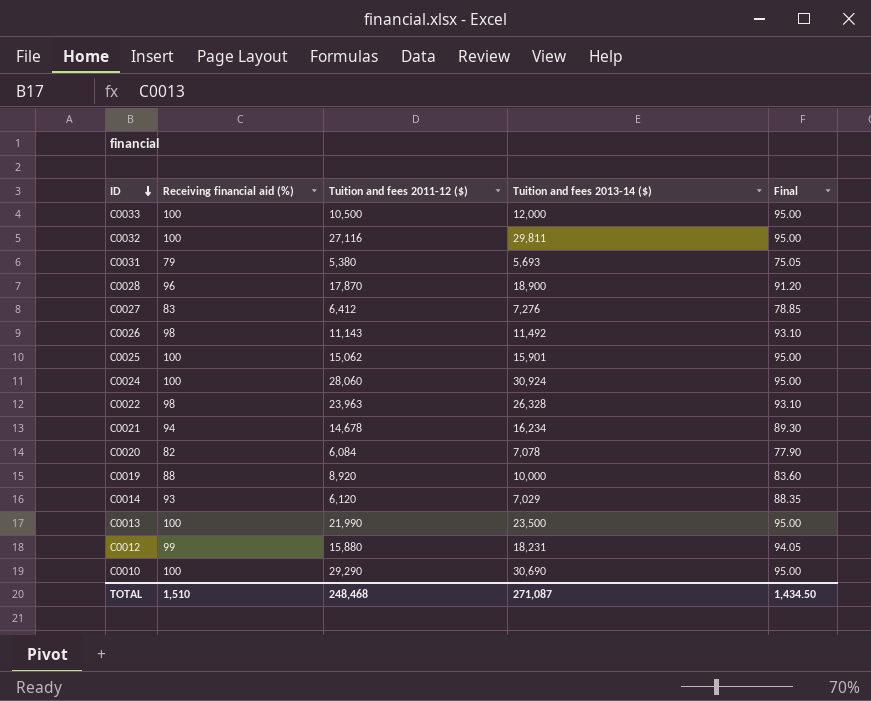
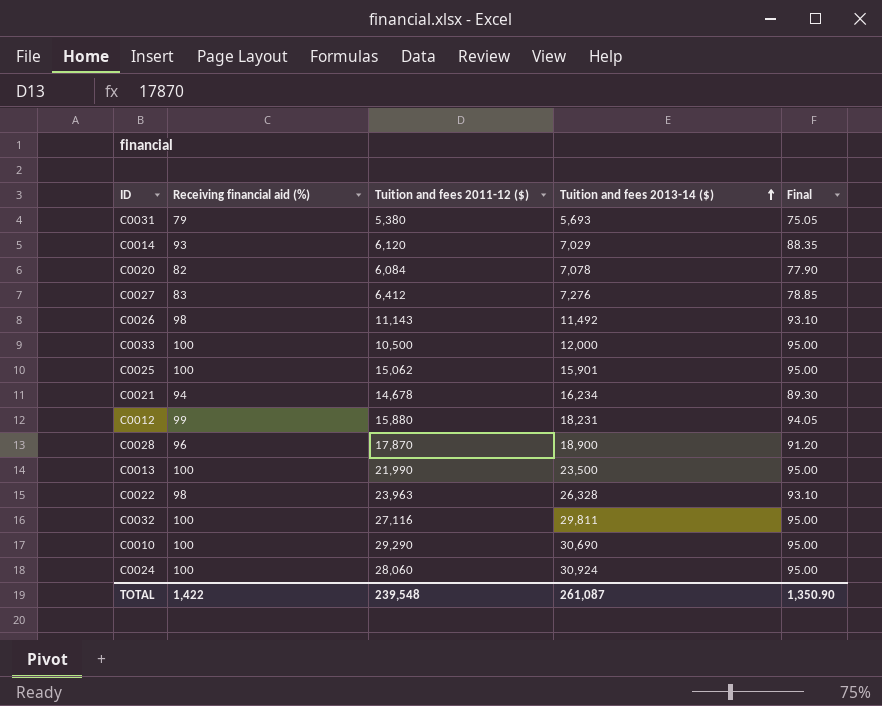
row order: ID descending -> Tuition and fees 2013-14 ($) ascending
row C0019: 88 | 8,920 | 10,000 | 83.60 -> none
TOTAL | Receiving financial aid (%): 1,510 -> 1,422
TOTAL | Tuition and fees 2011-12 ($): 248,468 -> 239,548
TOTAL | Tuition and fees 2013-14 ($): 271,087 -> 261,087
TOTAL | Final: 1,434.50 -> 1,350.90

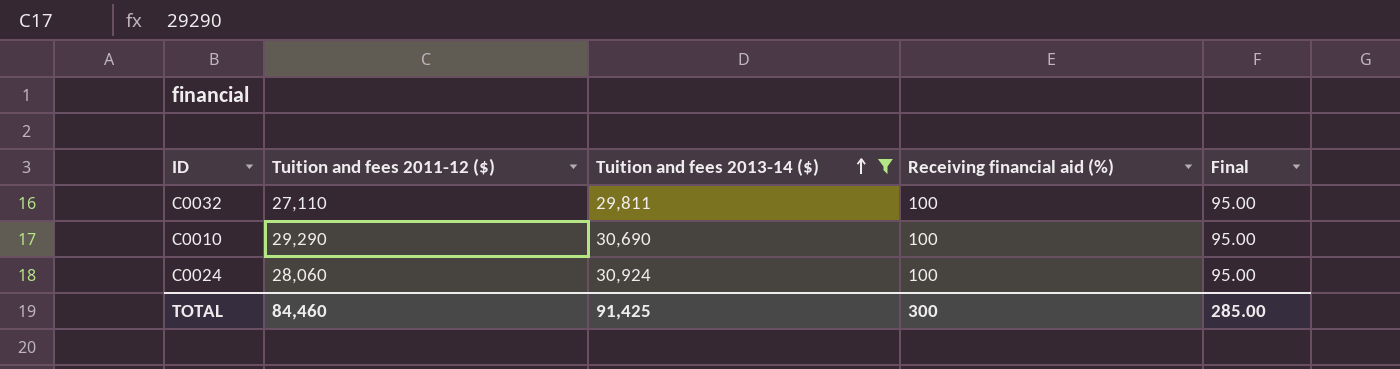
filter: none -> Tuition and fees 2013-14 ($) >= 29,811
column Receiving financial aid (%) | position: 2 -> 4
C0032 | Tuition and fees 2011-12 ($): 27,116 -> 27,110
TOTAL | Tuition and fees 2011-12 ($): 239,548 -> 84,460
TOTAL | Tuition and fees 2013-14 ($): 261,087 -> 91,425
TOTAL | Receiving financial aid (%): 1,422 -> 300
TOTAL | Final: 1,350.90 -> 285.00

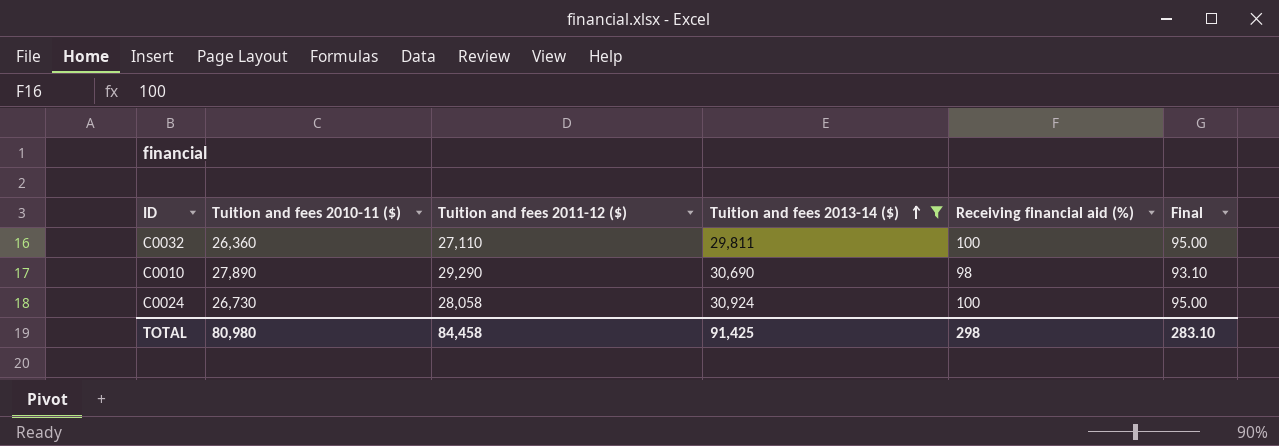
column Tuition and fees 2010-11 ($) | position: none -> 2
C0010 | Receiving financial aid (%): 100 -> 98
C0010 | Final: 95.00 -> 93.10
C0024 | Tuition and fees 2011-12 ($): 28,060 -> 28,058
TOTAL | Tuition and fees 2011-12 ($): 84,460 -> 84,458
TOTAL | Receiving financial aid (%): 300 -> 298
TOTAL | Final: 285.00 -> 283.10

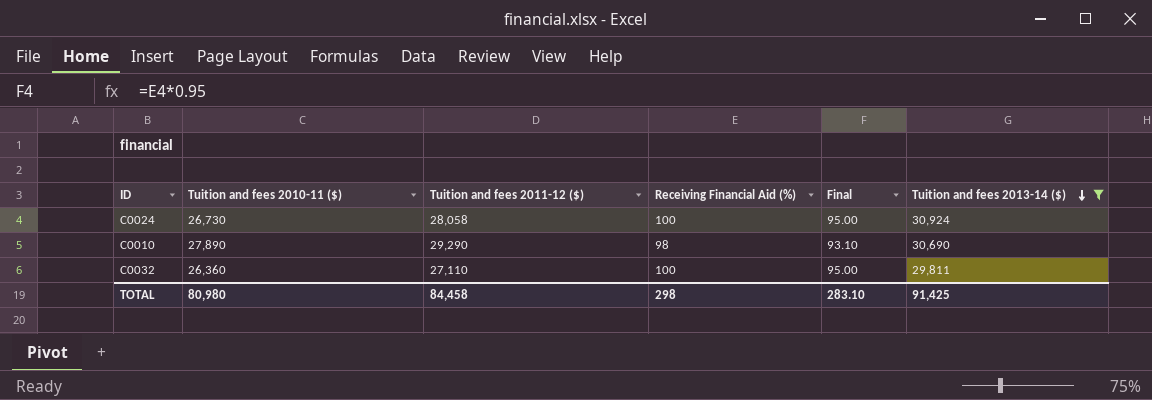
row order: Tuition and fees 2013-14 ($) ascending -> Tuition and fees 2013-14 ($) descending
column name: Receiving financial aid (%) -> Receiving Financial Aid (%)
column Tuition and fees 2013-14 ($) | position: 4 -> 6

